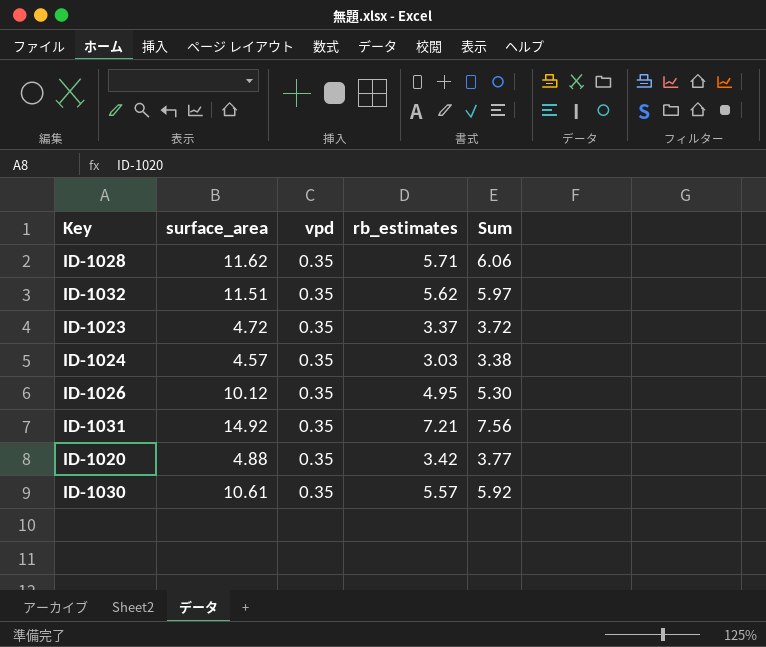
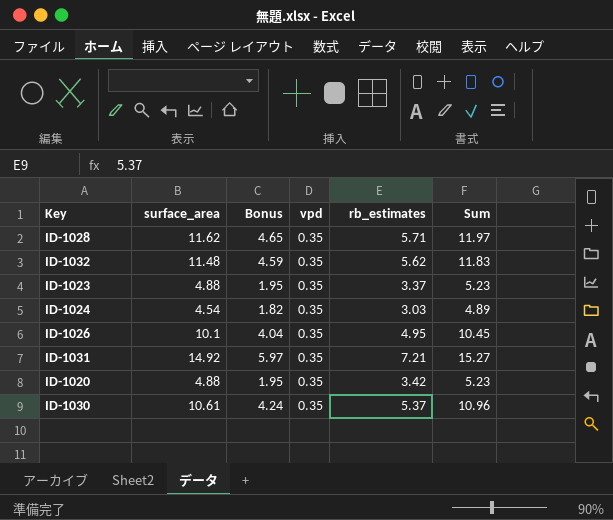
column Bonus | formula: none -> [surface_area] * 0.4
column Sum | formula: [vpd] + [rb_estimates] -> [surface_area] + [vpd]
ID-1032 | surface_area: 11.51 -> 11.48
ID-1023 | surface_area: 4.72 -> 4.88
ID-1024 | surface_area: 4.57 -> 4.54
ID-1026 | surface_area: 10.12 -> 10.1
ID-1030 | rb_estimates: 5.57 -> 5.37

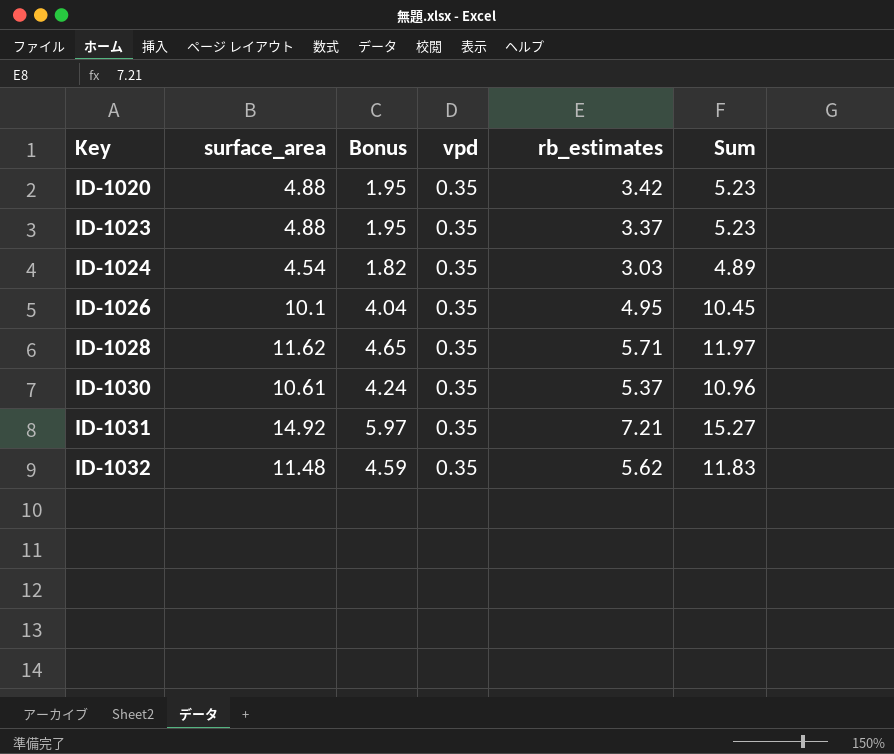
row order: none -> Key ascending

